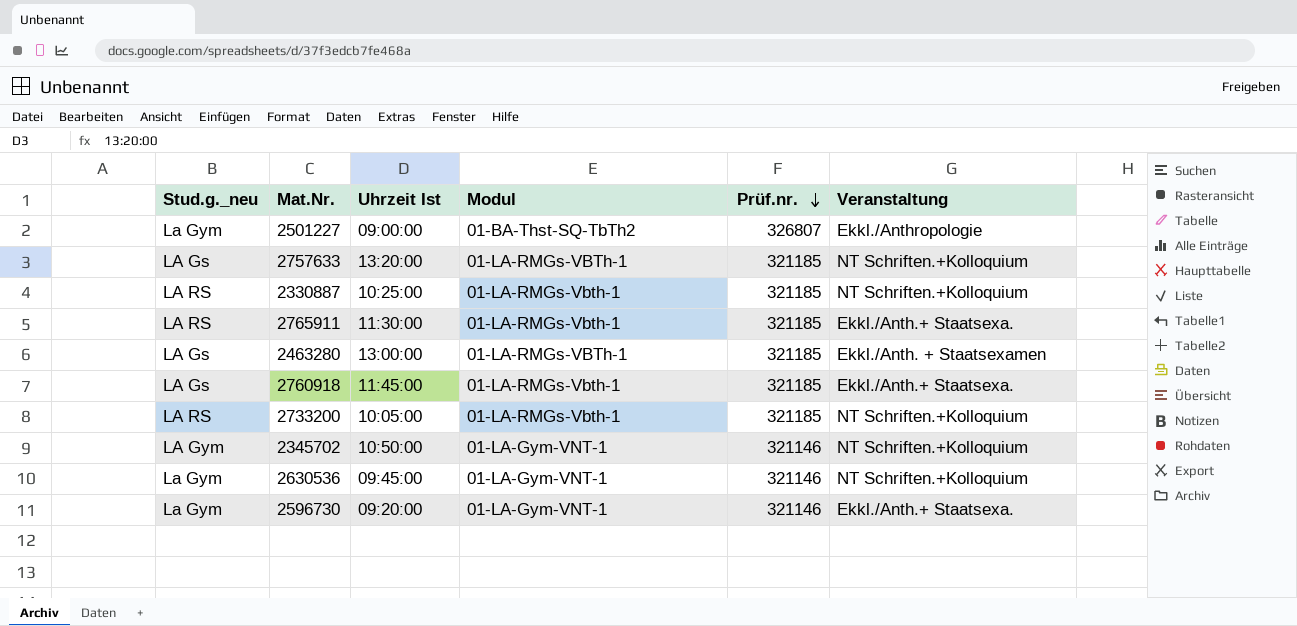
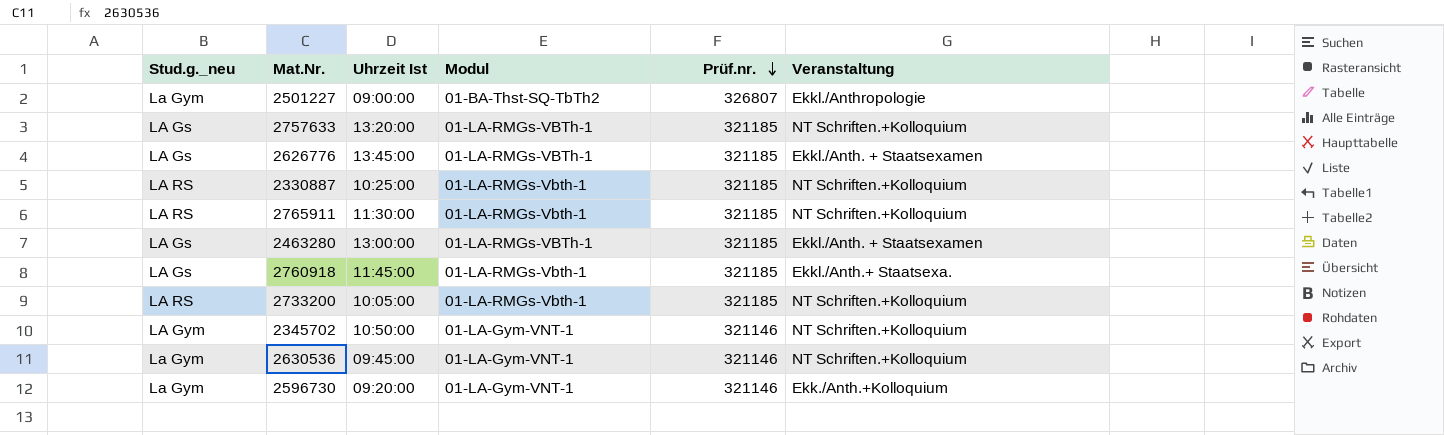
row 2626776: none -> LA Gs | 13:45:00 | 01-LA-RMGs-VBTh-1 | 321185 | Ekkl./Anth. + Staatsexamen
2765911 | Veranstaltung: Ekkl./Anth.+ Staatsexa. -> NT Schriften.+Kolloquium
2596730 | Veranstaltung: Ekkl./Anth.+ Staatsexa. -> Ekk./Anth.+Kolloquium

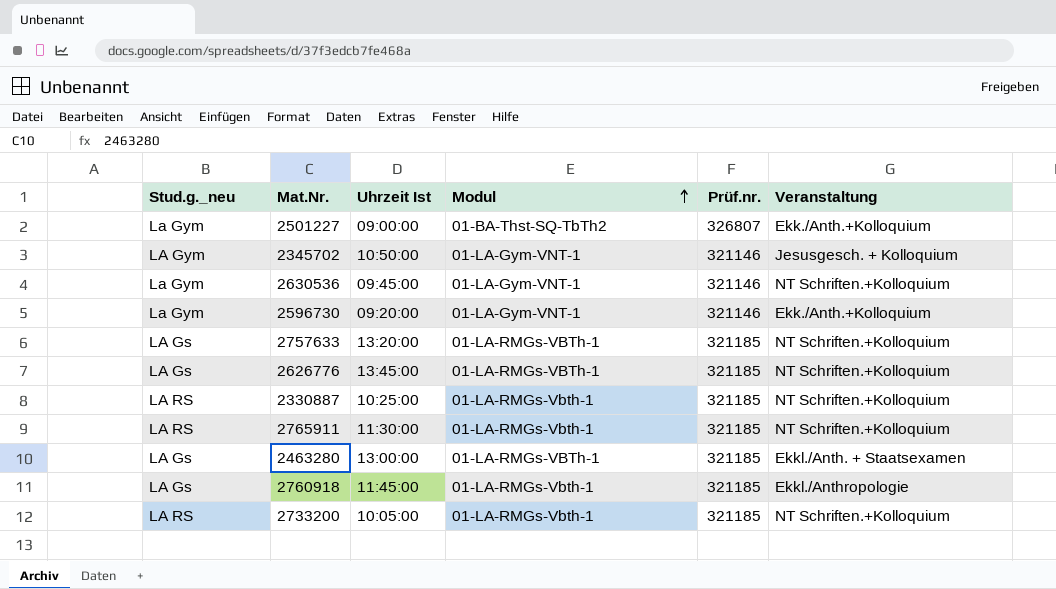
row order: Prüf.nr. descending -> Modul ascending
2501227 | Veranstaltung: Ekkl./Anthropologie -> Ekk./Anth.+Kolloquium
2345702 | Veranstaltung: NT Schriften.+Kolloquium -> Jesusgesch. + Kolloquium
2626776 | Veranstaltung: Ekkl./Anth. + Staatsexamen -> NT Schriften.+Kolloquium
2760918 | Veranstaltung: Ekkl./Anth.+ Staatsexa. -> Ekkl./Anthropologie

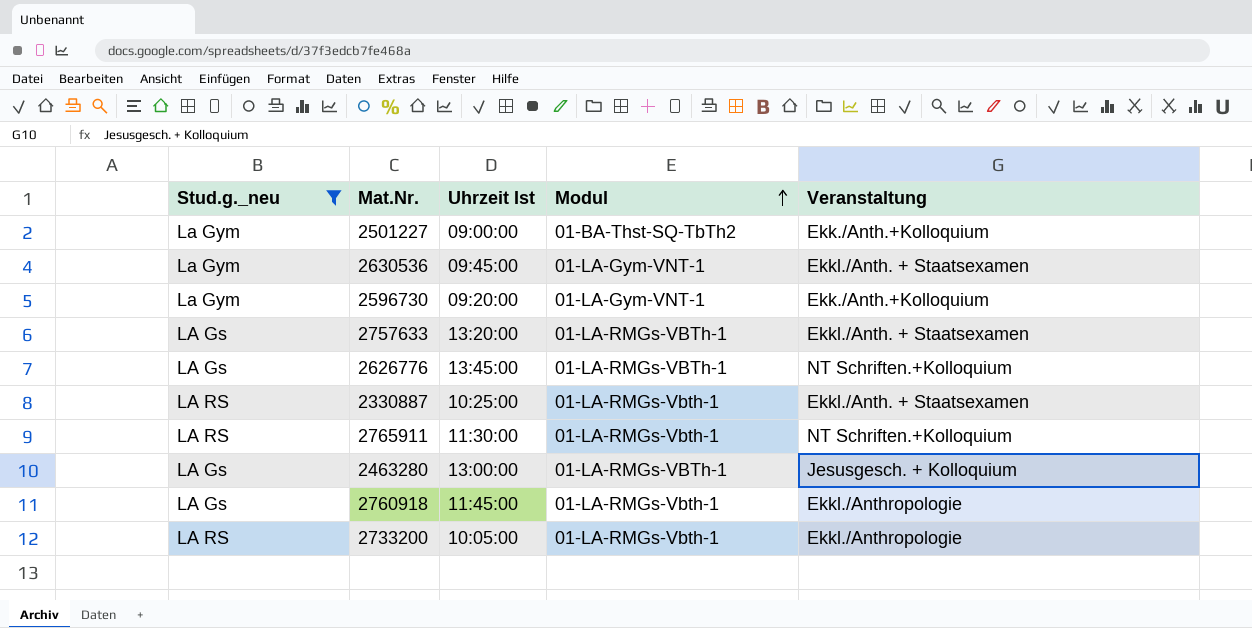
filter: none -> Stud.g._neu != LA Gym
column Prüf.nr. | position: 5 -> none
2630536 | Veranstaltung: NT Schriften.+Kolloquium -> Ekkl./Anth. + Staatsexamen
2757633 | Veranstaltung: NT Schriften.+Kolloquium -> Ekkl./Anth. + Staatsexamen
2330887 | Veranstaltung: NT Schriften.+Kolloquium -> Ekkl./Anth. + Staatsexamen
2463280 | Veranstaltung: Ekkl./Anth. + Staatsexamen -> Jesusgesch. + Kolloquium
2733200 | Veranstaltung: NT Schriften.+Kolloquium -> Ekkl./Anthropologie

